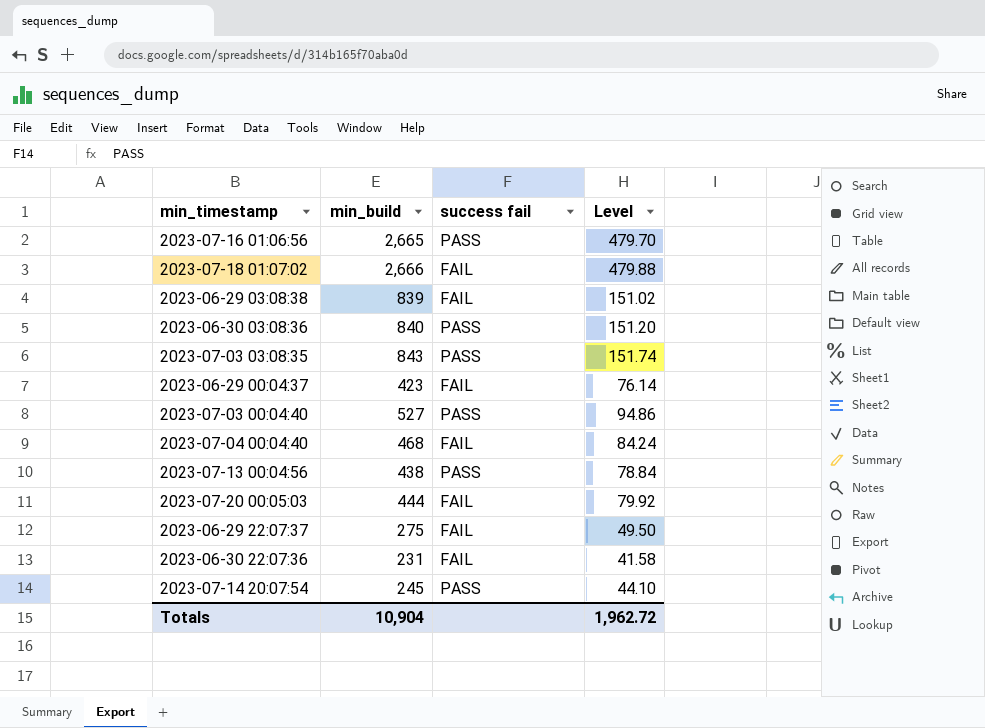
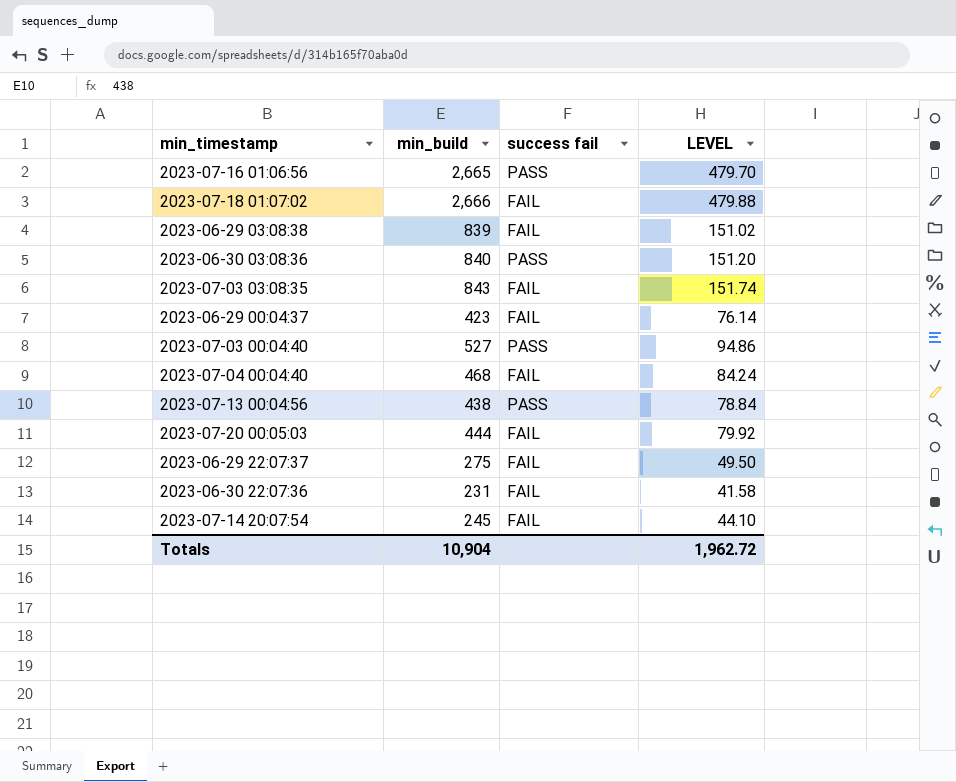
column name: Level -> LEVEL
2023-07-03 03:08:35 | success fail: PASS -> FAIL
2023-07-14 20:07:54 | success fail: PASS -> FAIL

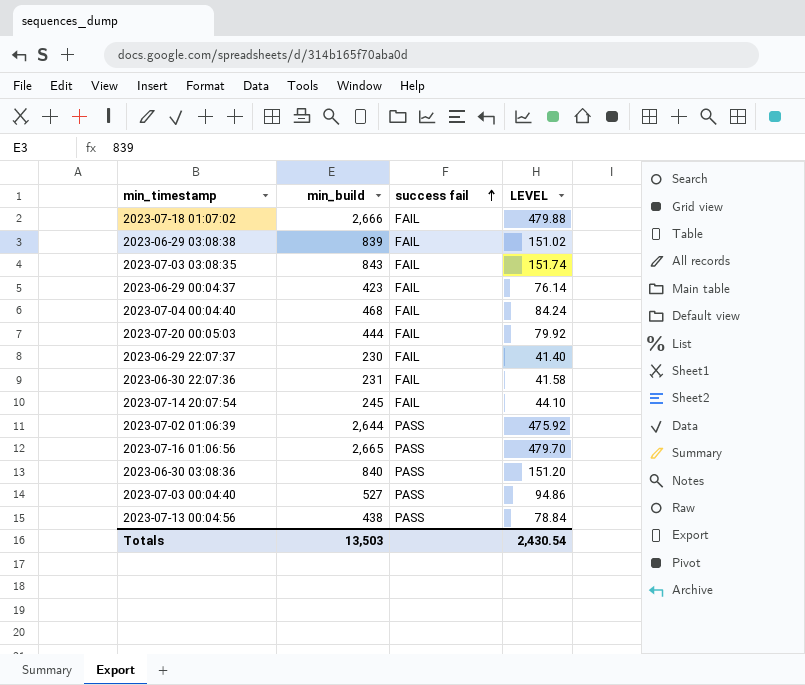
row order: none -> success fail ascending
2023-06-29 22:07:37 | min_build: 275 -> 230
2023-06-29 22:07:37 | LEVEL: 49.50 -> 41.40
row 2023-07-02 01:06:39: none -> 2,644 | PASS | 475.92
Totals | min_build: 10,904 -> 13,503
Totals | LEVEL: 1,962.72 -> 2,430.54

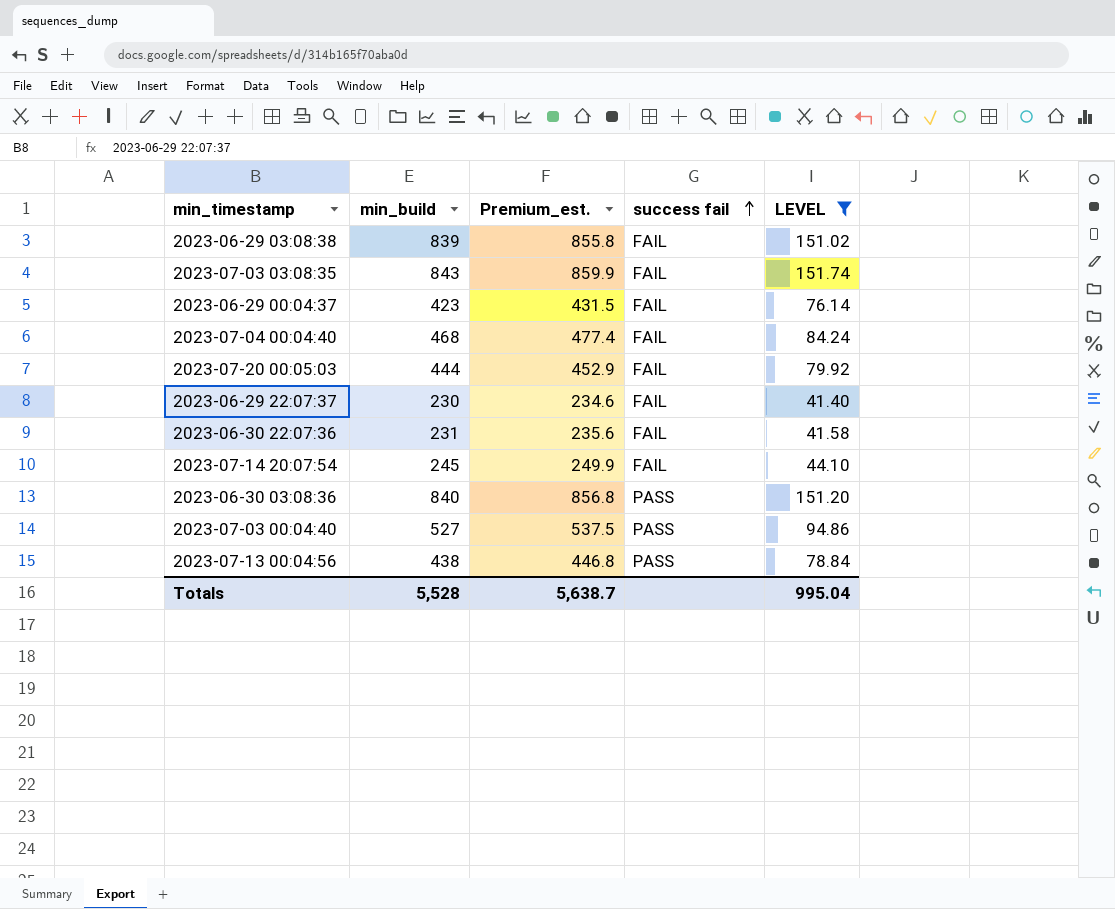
filter: none -> LEVEL <= 151.74
column Premium_est. | formula: none -> [min_build] * 1.02
Totals | min_build: 13,503 -> 5,528
Totals | LEVEL: 2,430.54 -> 995.04

